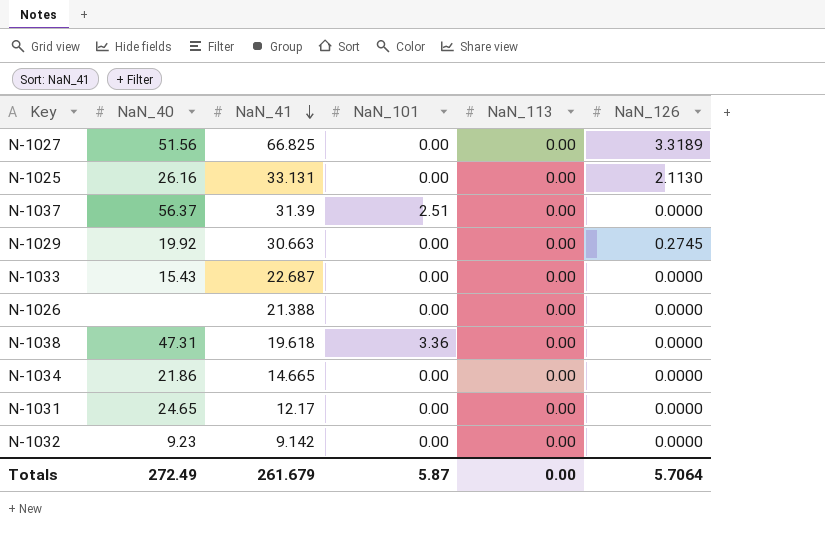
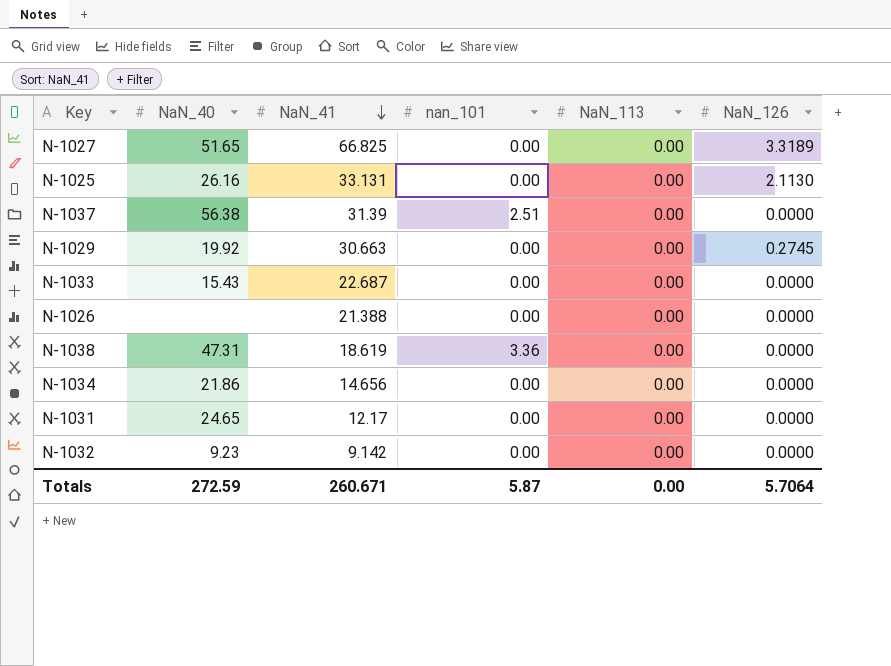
column name: NaN_101 -> nan_101
N-1027 | NaN_40: 51.56 -> 51.65
N-1037 | NaN_40: 56.37 -> 56.38
N-1038 | NaN_41: 19.618 -> 18.619
N-1034 | NaN_41: 14.665 -> 14.656
Totals | NaN_40: 272.49 -> 272.59
Totals | NaN_41: 261.679 -> 260.671

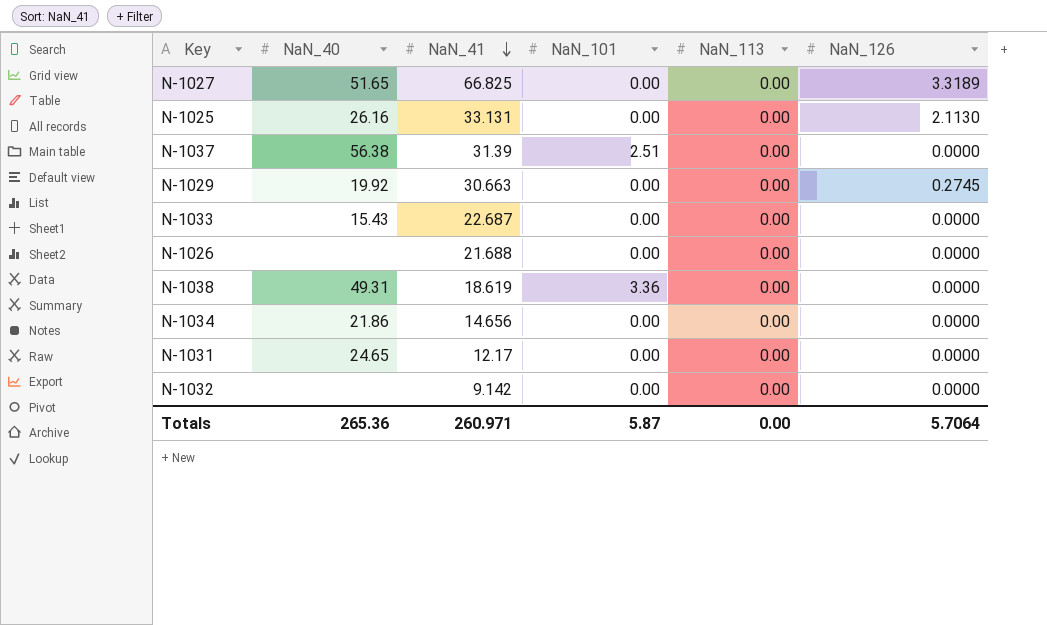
column name: nan_101 -> NaN_101
N-1026 | NaN_41: 21.388 -> 21.688
N-1038 | NaN_40: 47.31 -> 49.31
N-1032 | NaN_40: 9.23 -> none
Totals | NaN_40: 272.59 -> 265.36
Totals | NaN_41: 260.671 -> 260.971

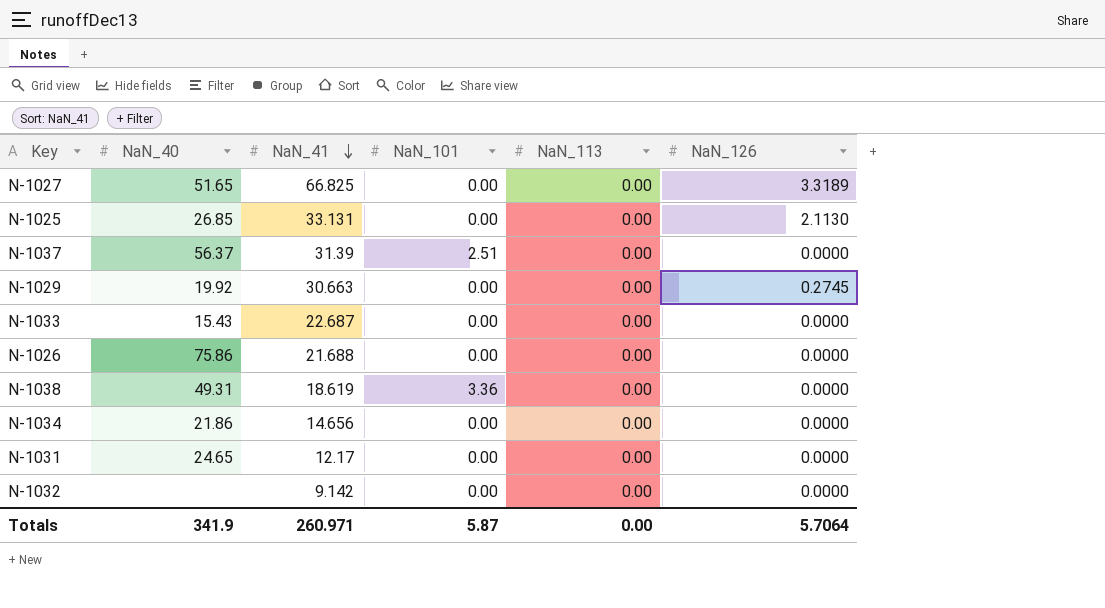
N-1025 | NaN_40: 26.16 -> 26.85
N-1037 | NaN_40: 56.38 -> 56.37
N-1026 | NaN_40: none -> 75.86
Totals | NaN_40: 265.36 -> 341.9

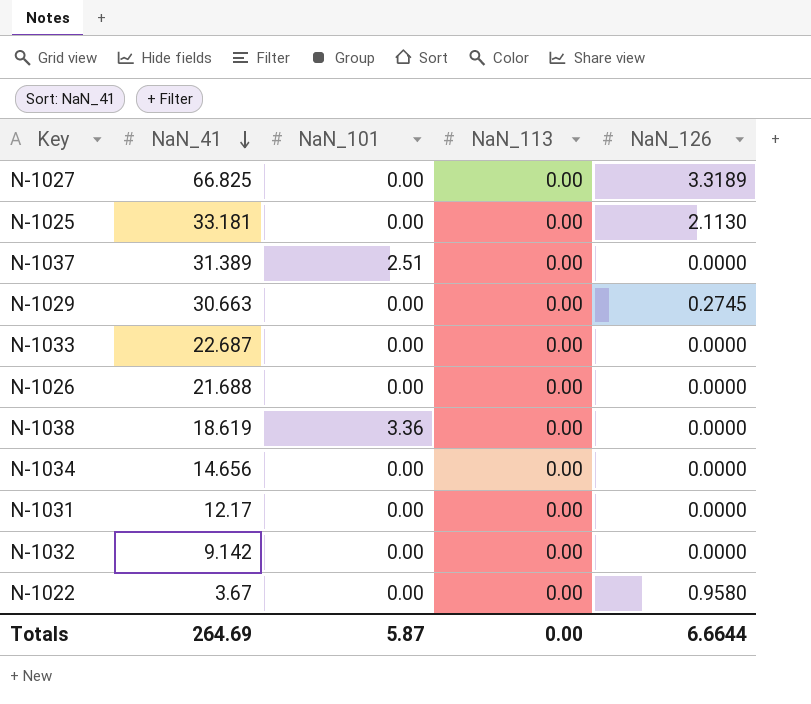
column NaN_40 | position: 2 -> none
N-1025 | NaN_41: 33.131 -> 33.181
N-1037 | NaN_41: 31.39 -> 31.389
row N-1022: none -> 3.67 | 0.00 | 0.00 | 0.9580
Totals | NaN_41: 260.971 -> 264.69
Totals | NaN_126: 5.7064 -> 6.6644

